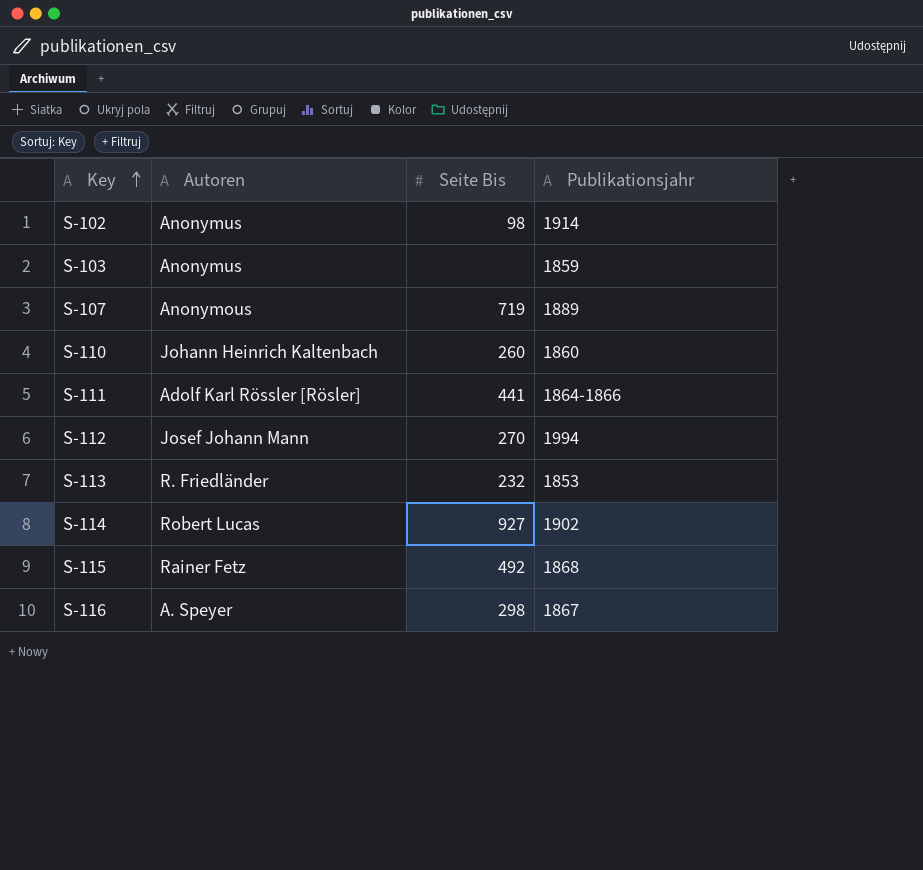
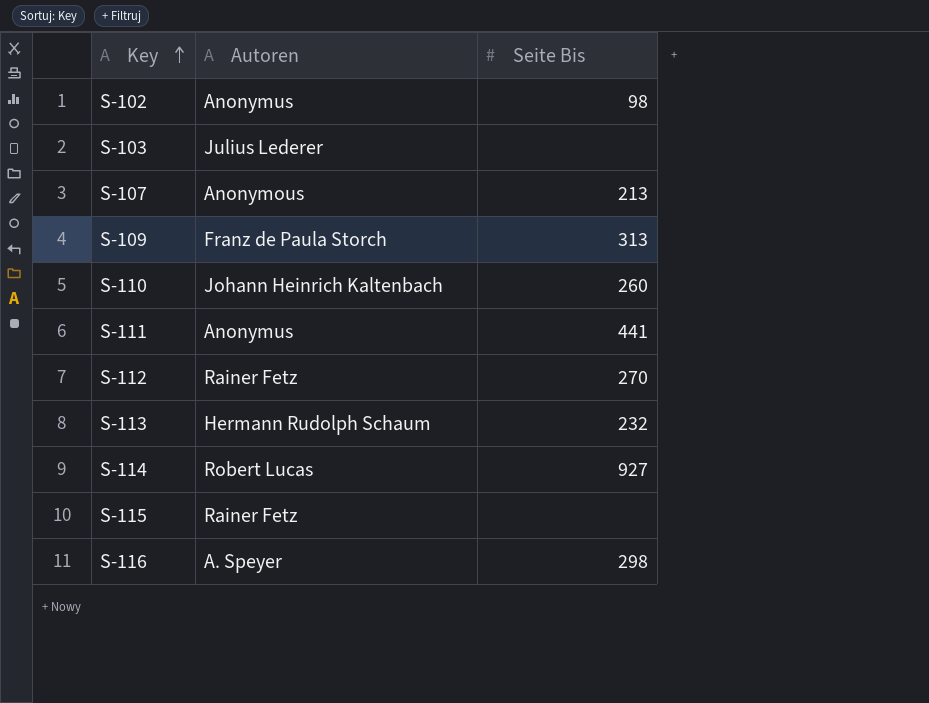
column Publikationsjahr | position: 4 -> none
S-103 | Autoren: Anonymus -> Julius Lederer
S-107 | Seite Bis: 719 -> 213
row S-109: none -> Franz de Paula Storch | 313
S-111 | Autoren: Adolf Karl Rössler [Rösler] -> Anonymus
S-112 | Autoren: Josef Johann Mann -> Rainer Fetz
S-113 | Autoren: R. Friedländer -> Hermann Rudolph Schaum
S-115 | Seite Bis: 492 -> none

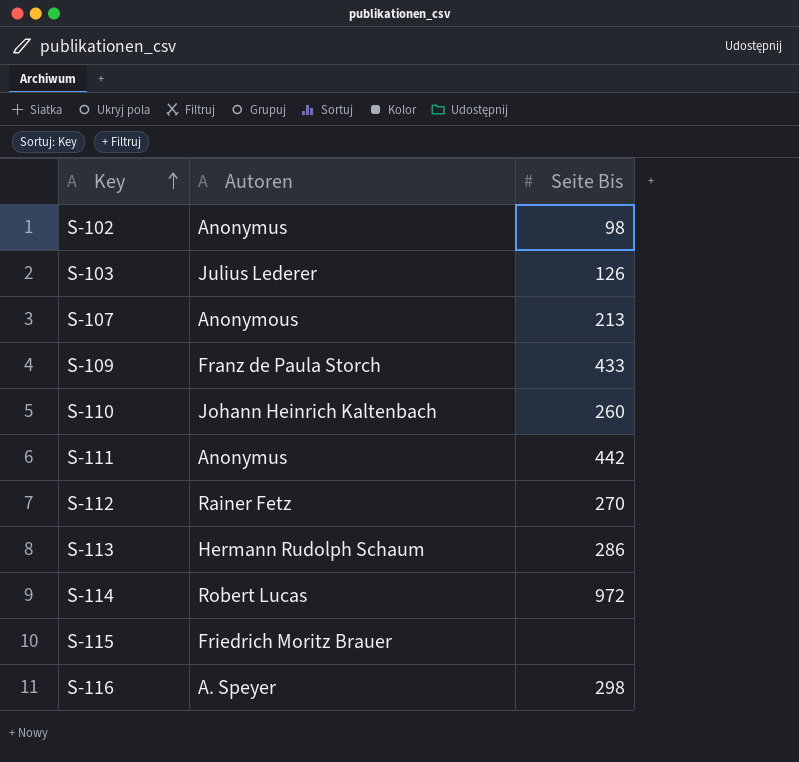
S-103 | Seite Bis: none -> 126
S-109 | Seite Bis: 313 -> 433
S-111 | Seite Bis: 441 -> 442
S-113 | Seite Bis: 232 -> 286
S-114 | Seite Bis: 927 -> 972
S-115 | Autoren: Rainer Fetz -> Friedrich Moritz Brauer

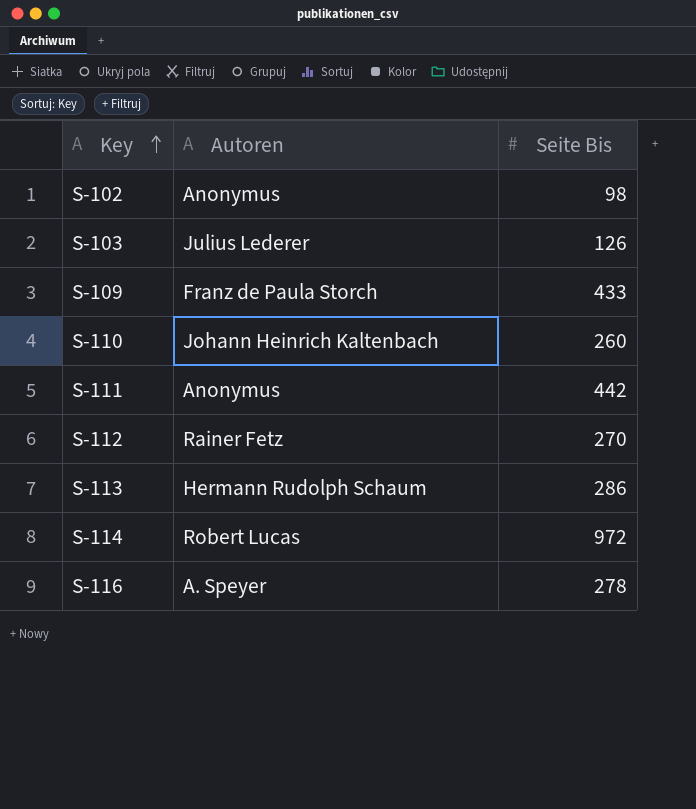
row S-107: Anonymous | 213 -> none
row S-115: Friedrich Moritz Brauer | none -> none
S-116 | Seite Bis: 298 -> 278

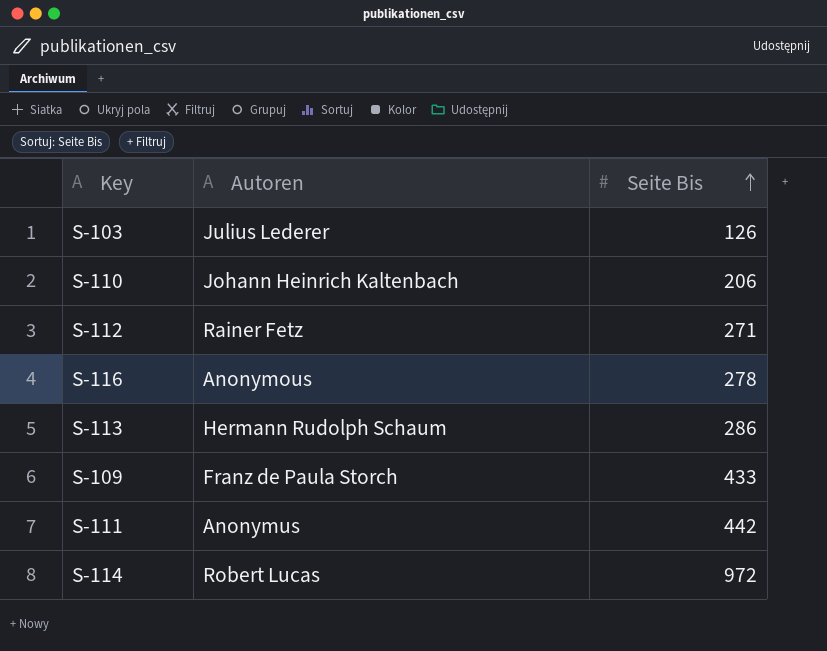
row order: Key ascending -> Seite Bis ascending
row S-102: Anonymus | 98 -> none
S-110 | Seite Bis: 260 -> 206
S-112 | Seite Bis: 270 -> 271
S-116 | Autoren: A. Speyer -> Anonymous

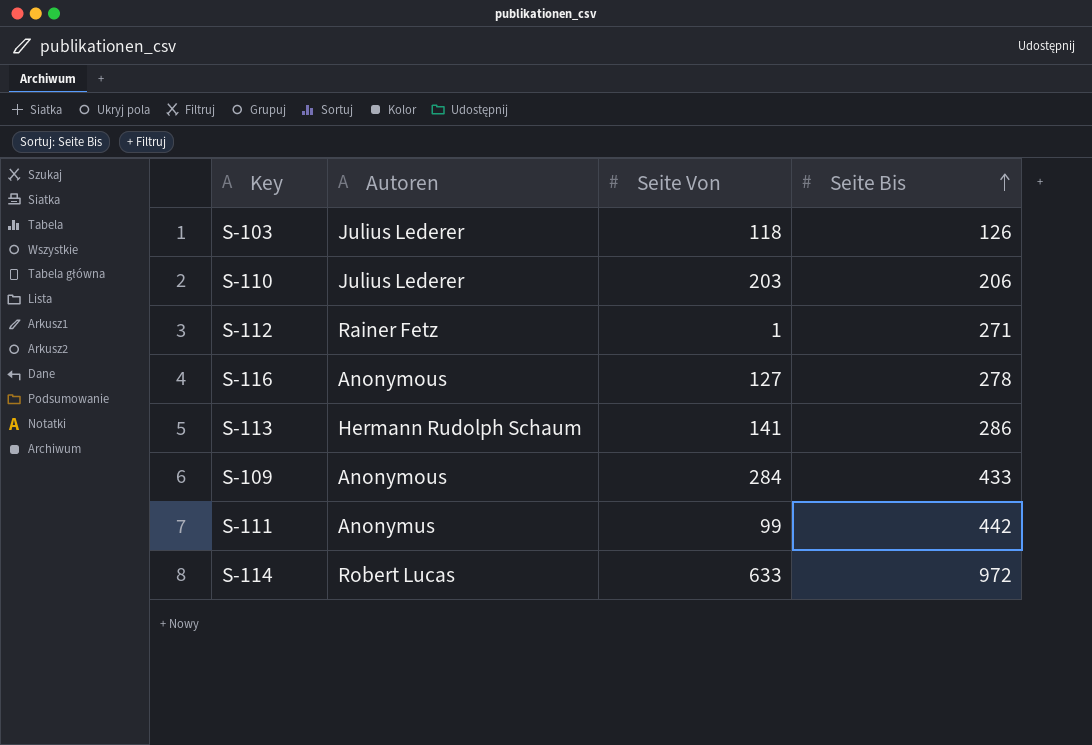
column Seite Von | position: none -> 3
S-110 | Autoren: Johann Heinrich Kaltenbach -> Julius Lederer
S-109 | Autoren: Franz de Paula Storch -> Anonymous

